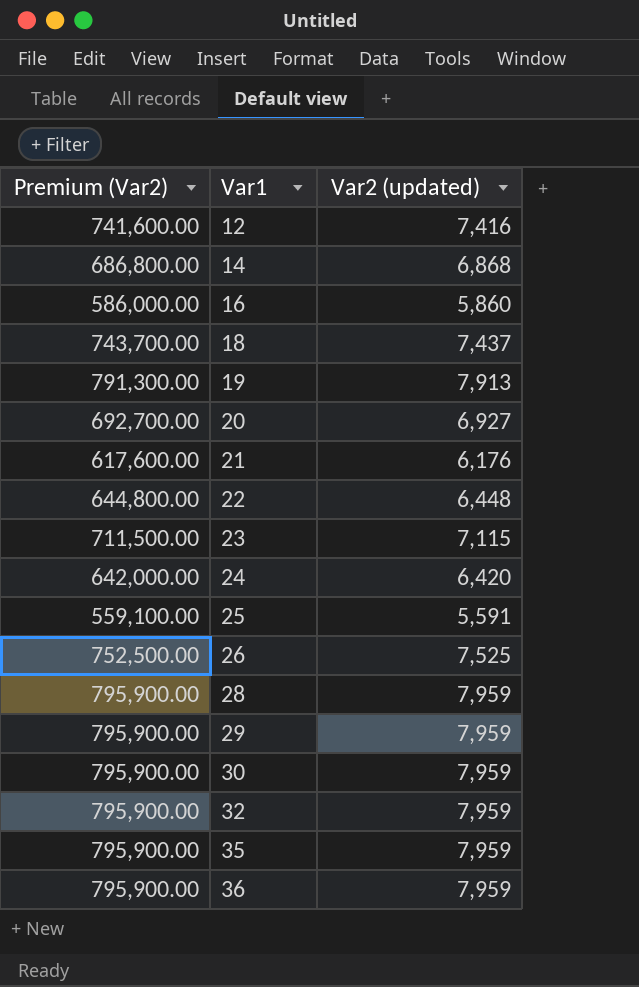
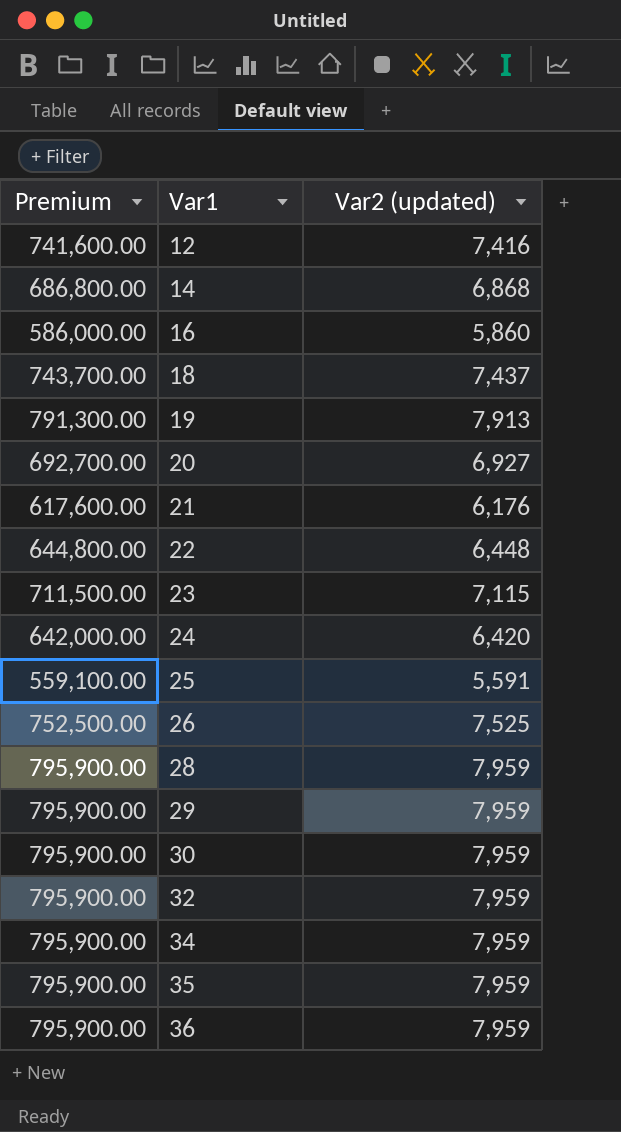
column name: Premium (Var2) -> Premium
row 34: none -> 795,900.00 | 7,959

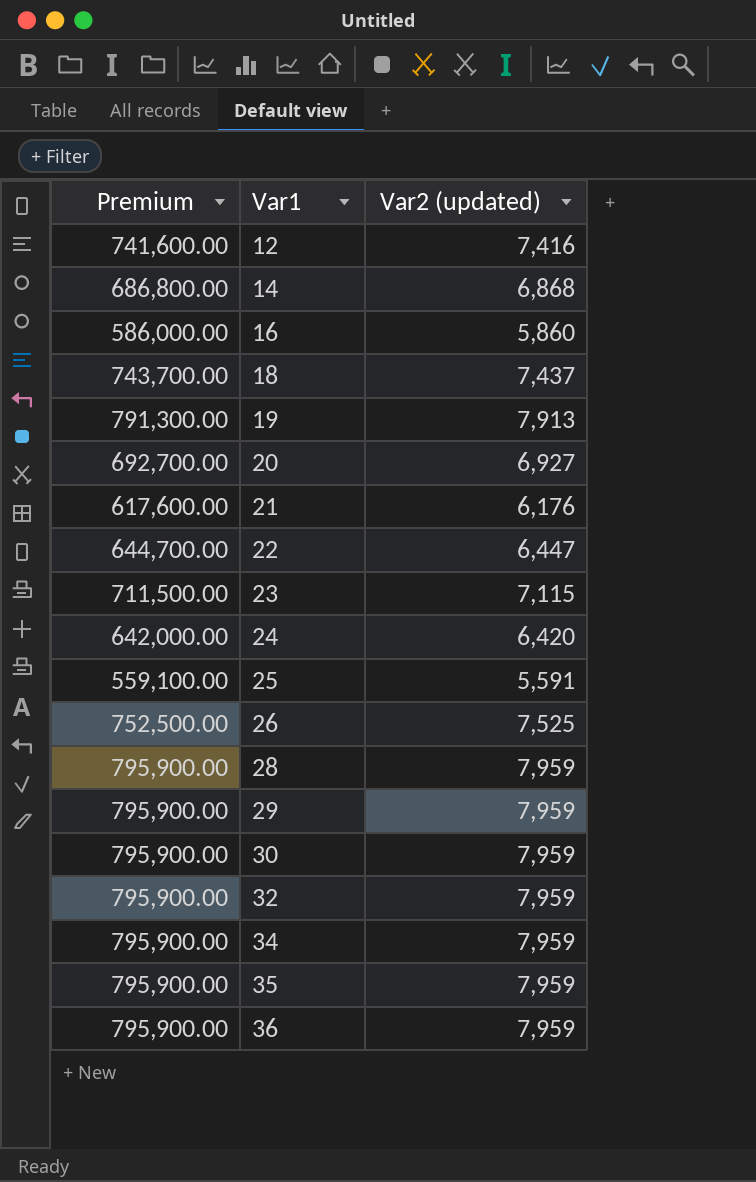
22 | Premium: 644,800.00 -> 644,700.00
22 | Var2 (updated): 6,448 -> 6,447

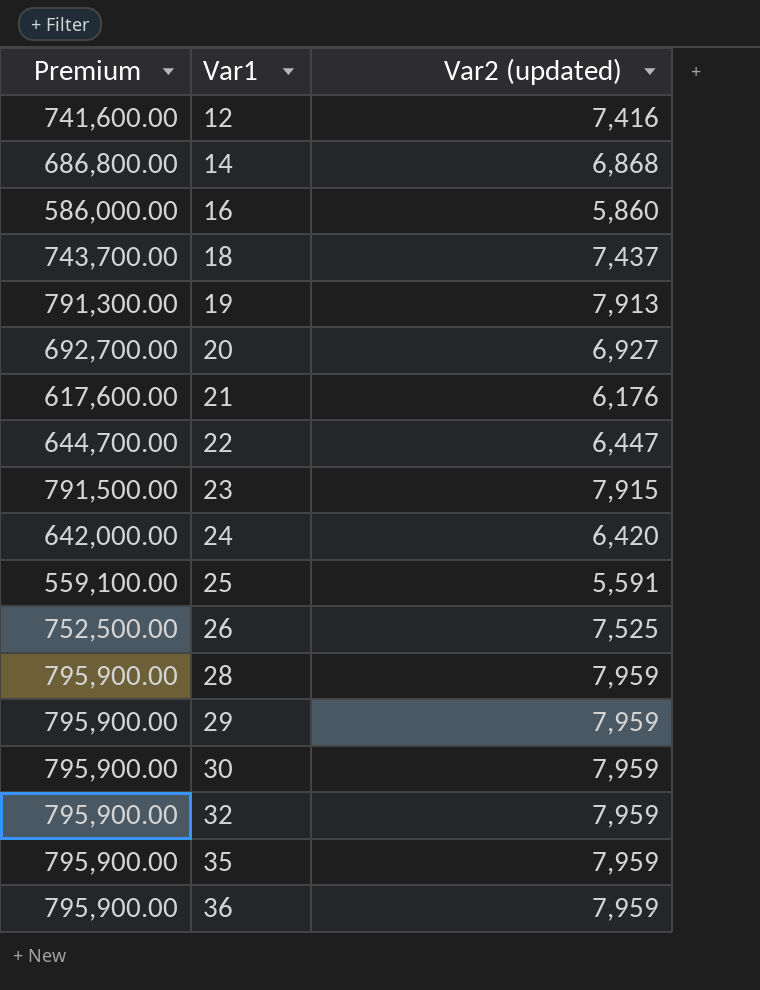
row 34: 795,900.00 | 7,959 -> none
23 | Premium: 711,500.00 -> 791,500.00
23 | Var2 (updated): 7,115 -> 7,915

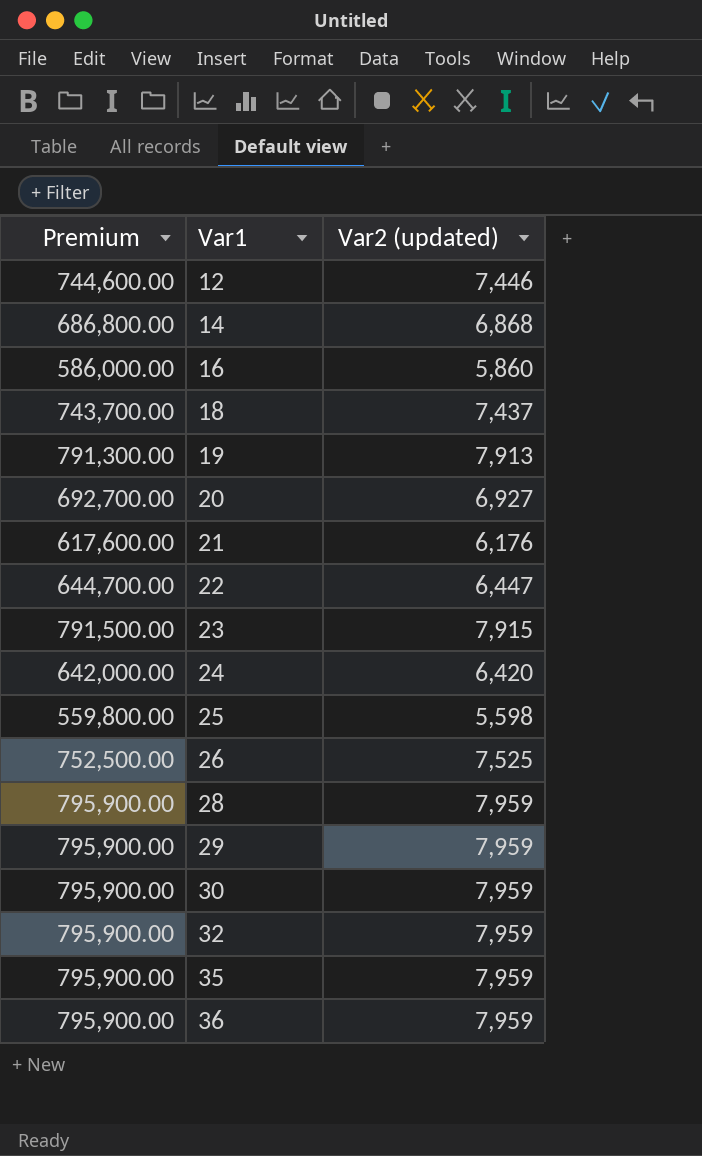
12 | Premium: 741,600.00 -> 744,600.00
12 | Var2 (updated): 7,416 -> 7,446
25 | Premium: 559,100.00 -> 559,800.00
25 | Var2 (updated): 5,591 -> 5,598

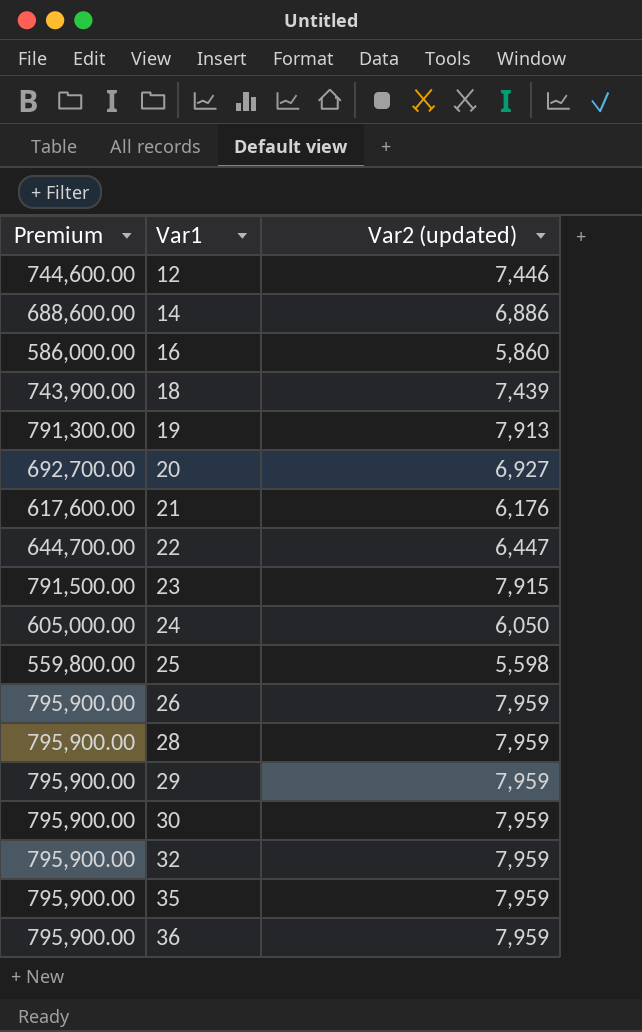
14 | Premium: 686,800.00 -> 688,600.00
14 | Var2 (updated): 6,868 -> 6,886
18 | Premium: 743,700.00 -> 743,900.00
18 | Var2 (updated): 7,437 -> 7,439
24 | Premium: 642,000.00 -> 605,000.00
24 | Var2 (updated): 6,420 -> 6,050
26 | Premium: 752,500.00 -> 795,900.00
26 | Var2 (updated): 7,525 -> 7,959

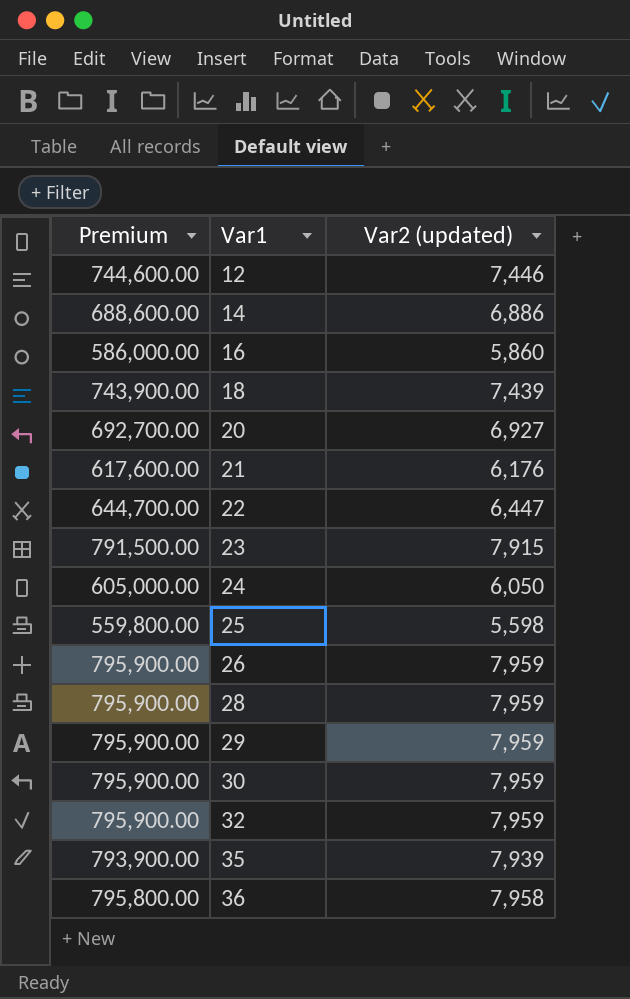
row 19: 791,300.00 | 7,913 -> none
35 | Premium: 795,900.00 -> 793,900.00
35 | Var2 (updated): 7,959 -> 7,939
36 | Premium: 795,900.00 -> 795,800.00
36 | Var2 (updated): 7,959 -> 7,958

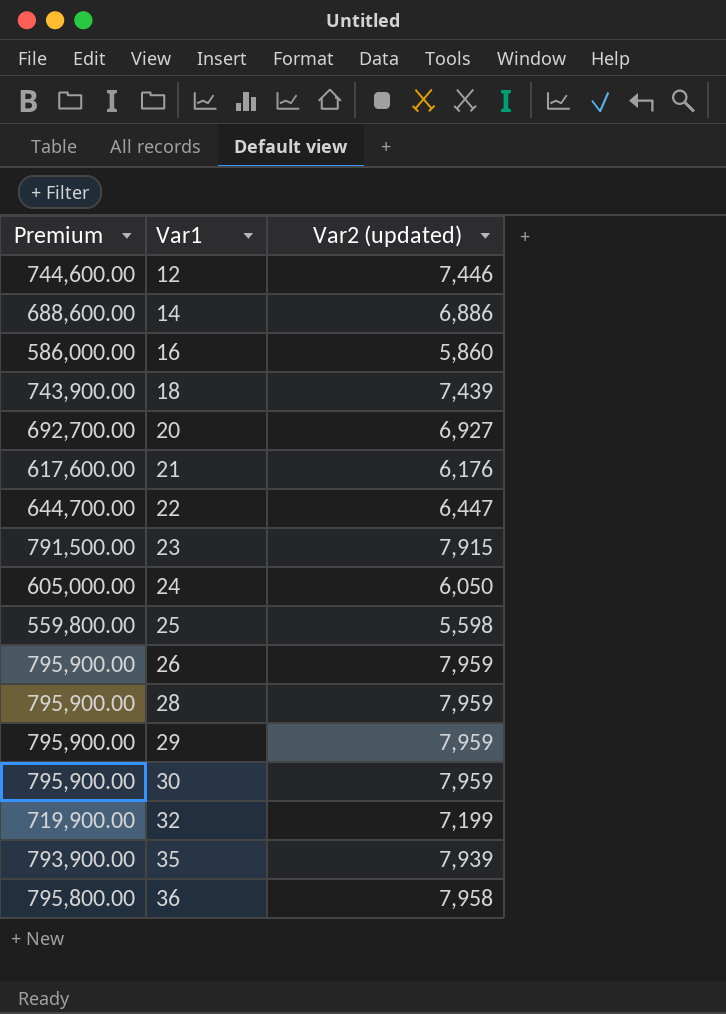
32 | Premium: 795,900.00 -> 719,900.00
32 | Var2 (updated): 7,959 -> 7,199

